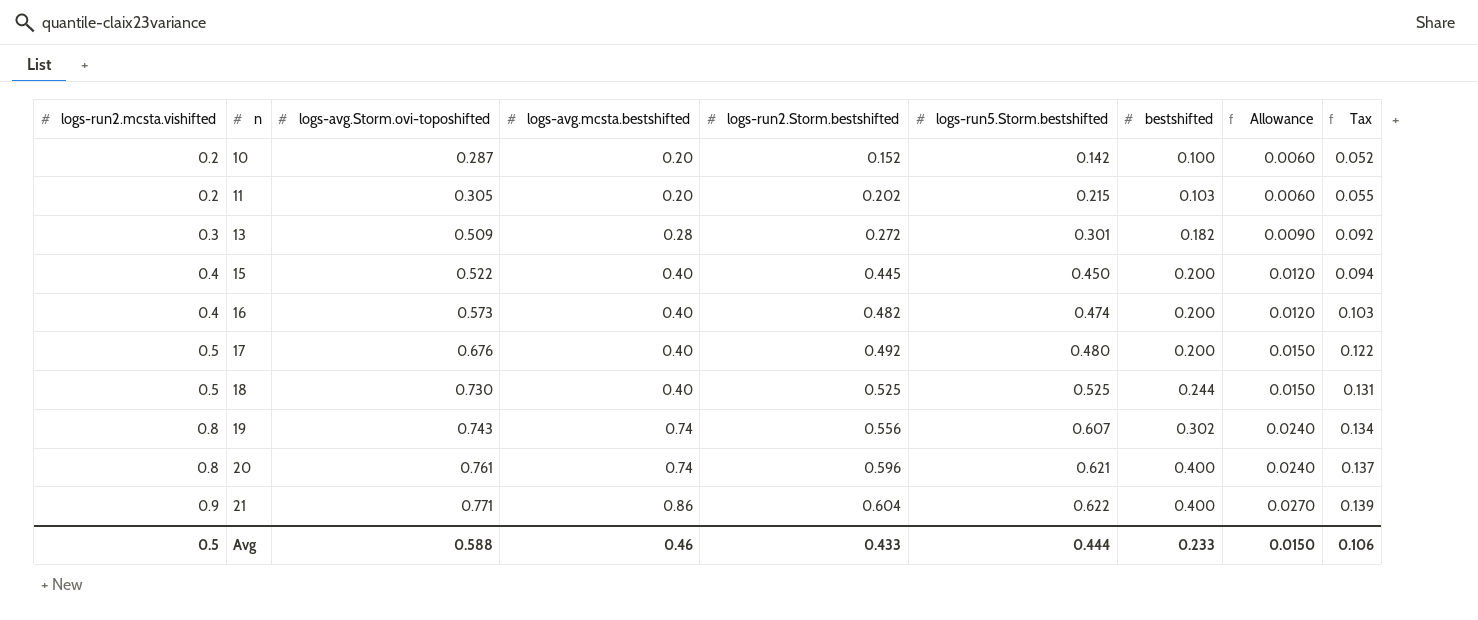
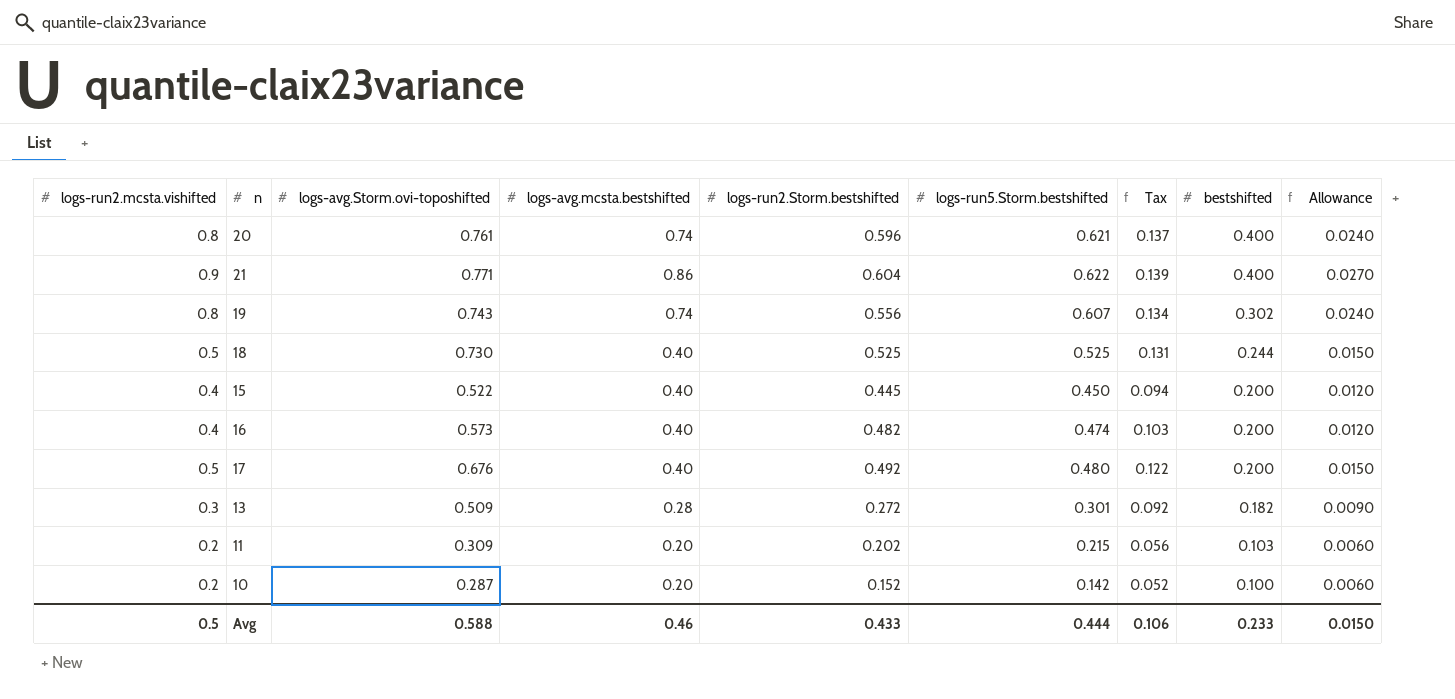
row order: logs-run2.mcsta.vishifted ascending -> bestshifted descending
column Tax | position: 9 -> 7
11 | logs-avg.Storm.ovi-toposhifted: 0.305 -> 0.309
11 | Tax: 0.055 -> 0.056

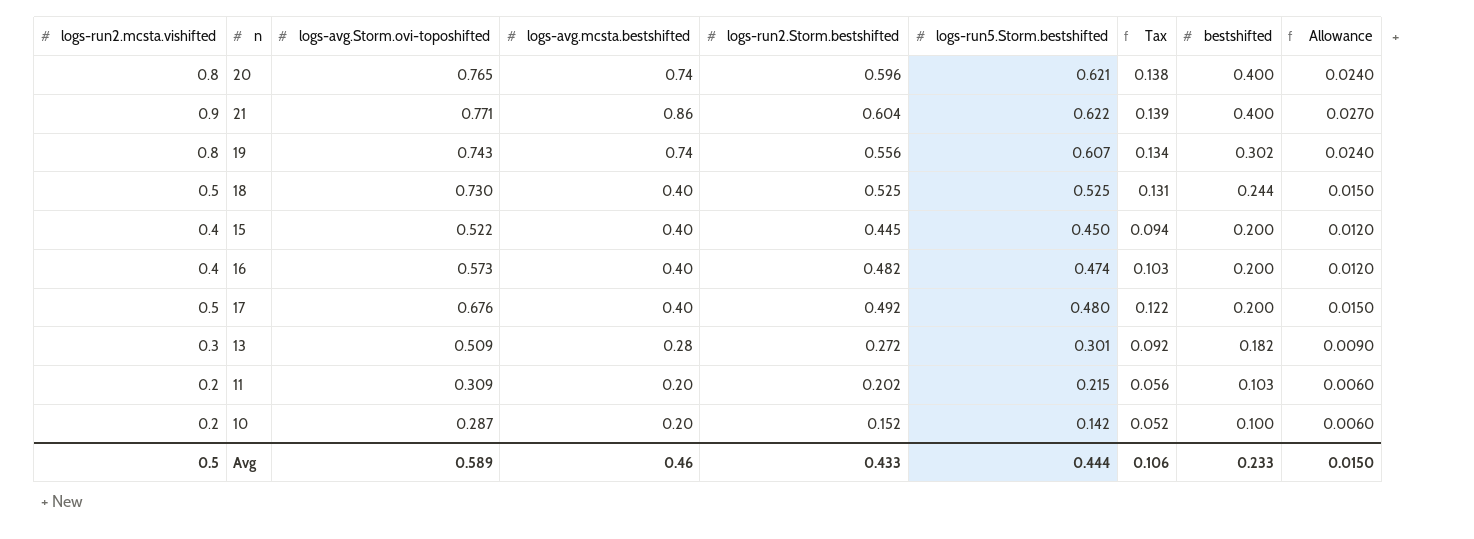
20 | logs-avg.Storm.ovi-toposhifted: 0.761 -> 0.765
20 | Tax: 0.137 -> 0.138
Avg | logs-avg.Storm.ovi-toposhifted: 0.588 -> 0.589

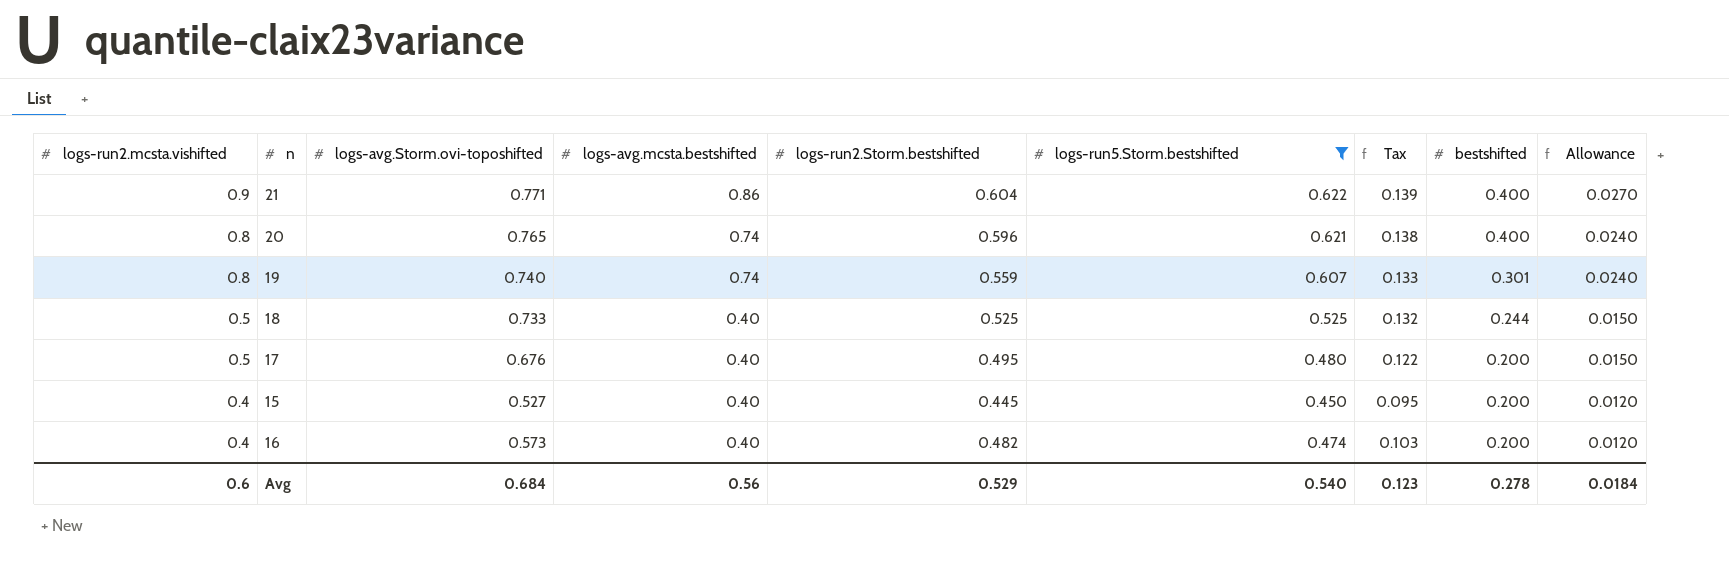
filter: none -> logs-run5.Storm.bestshifted >= 0.450
row order: bestshifted descending -> logs-run2.mcsta.vishifted descending
19 | logs-avg.Storm.ovi-toposhifted: 0.743 -> 0.740
19 | logs-run2.Storm.bestshifted: 0.556 -> 0.559
19 | Tax: 0.134 -> 0.133
19 | bestshifted: 0.302 -> 0.301
18 | logs-avg.Storm.ovi-toposhifted: 0.730 -> 0.733
18 | Tax: 0.131 -> 0.132
17 | logs-run2.Storm.bestshifted: 0.492 -> 0.495
15 | logs-avg.Storm.ovi-toposhifted: 0.522 -> 0.527
15 | Tax: 0.094 -> 0.095
Avg | logs-run2.mcsta.vishifted: 0.5 -> 0.6
Avg | logs-avg.Storm.ovi-toposhifted: 0.589 -> 0.684
Avg | logs-avg.mcsta.bestshifted: 0.46 -> 0.56
Avg | logs-run2.Storm.bestshifted: 0.433 -> 0.529
Avg | logs-run5.Storm.bestshifted: 0.444 -> 0.540
Avg | Tax: 0.106 -> 0.123
Avg | bestshifted: 0.233 -> 0.278
Avg | Allowance: 0.0150 -> 0.0184

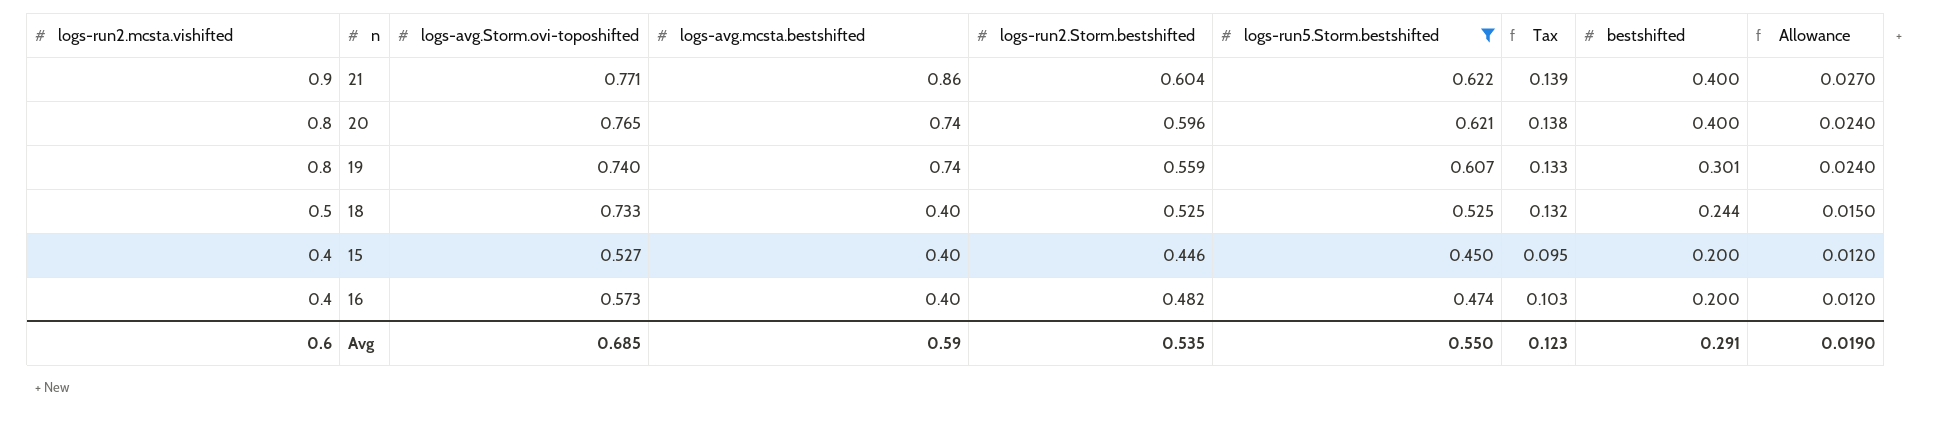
row 17: 0.5 | 0.676 | 0.40 | 0.495 | 0.480 | 0.122 | 0.200 | 0.0150 -> none
15 | logs-run2.Storm.bestshifted: 0.445 -> 0.446
Avg | logs-avg.Storm.ovi-toposhifted: 0.684 -> 0.685
Avg | logs-avg.mcsta.bestshifted: 0.56 -> 0.59
Avg | logs-run2.Storm.bestshifted: 0.529 -> 0.535
Avg | logs-run5.Storm.bestshifted: 0.540 -> 0.550
Avg | bestshifted: 0.278 -> 0.291
Avg | Allowance: 0.0184 -> 0.0190

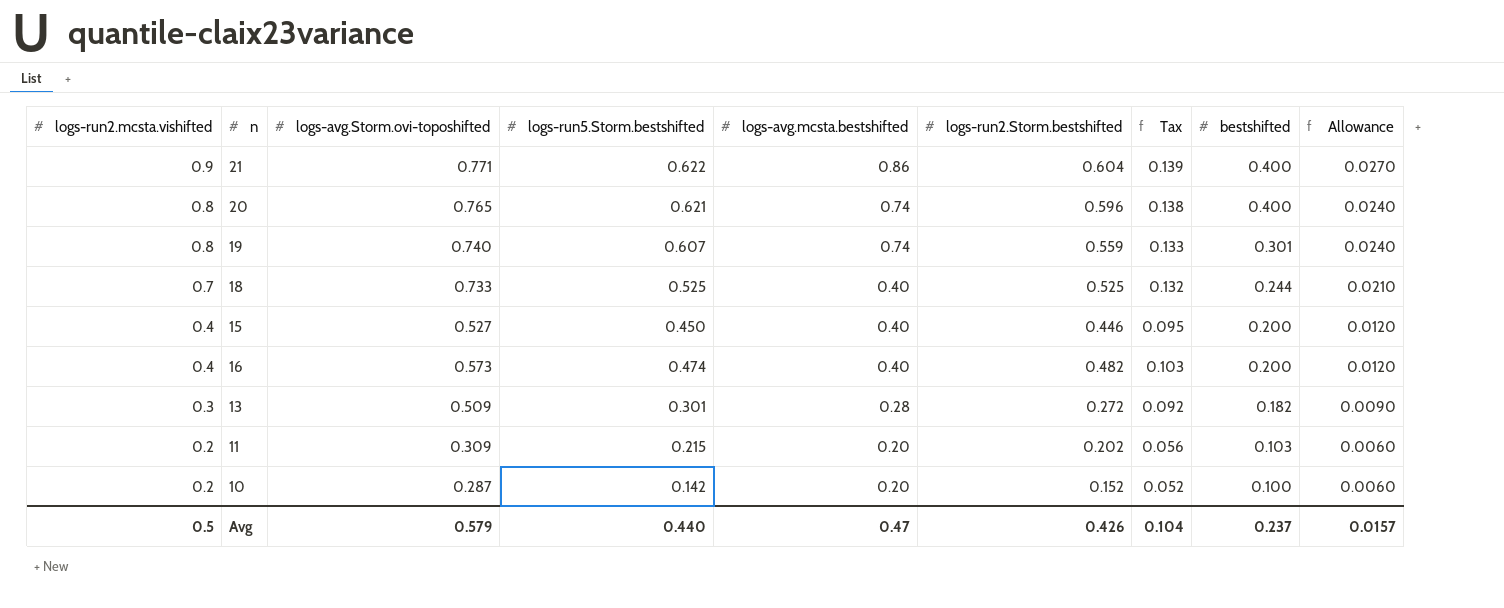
filter: logs-run5.Storm.bestshifted >= 0.450 -> none
column logs-run5.Storm.bestshifted | position: 6 -> 4
18 | logs-run2.mcsta.vishifted: 0.5 -> 0.7
18 | Allowance: 0.0150 -> 0.0210
Avg | logs-run2.mcsta.vishifted: 0.6 -> 0.5
Avg | logs-avg.Storm.ovi-toposhifted: 0.685 -> 0.579
Avg | logs-run5.Storm.bestshifted: 0.550 -> 0.440
Avg | logs-avg.mcsta.bestshifted: 0.59 -> 0.47
Avg | logs-run2.Storm.bestshifted: 0.535 -> 0.426
Avg | Tax: 0.123 -> 0.104
Avg | bestshifted: 0.291 -> 0.237
Avg | Allowance: 0.0190 -> 0.0157

